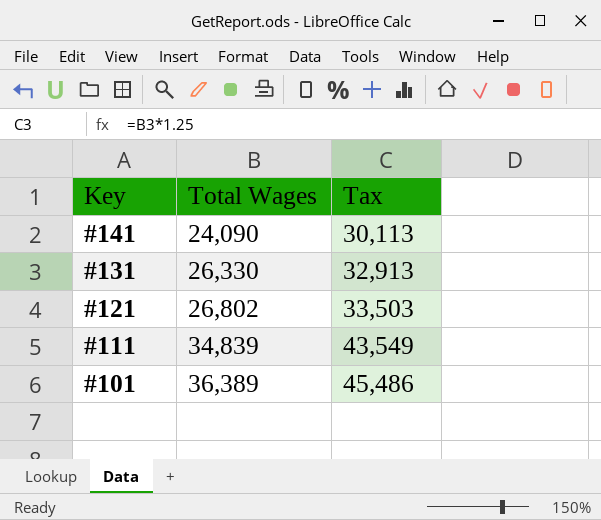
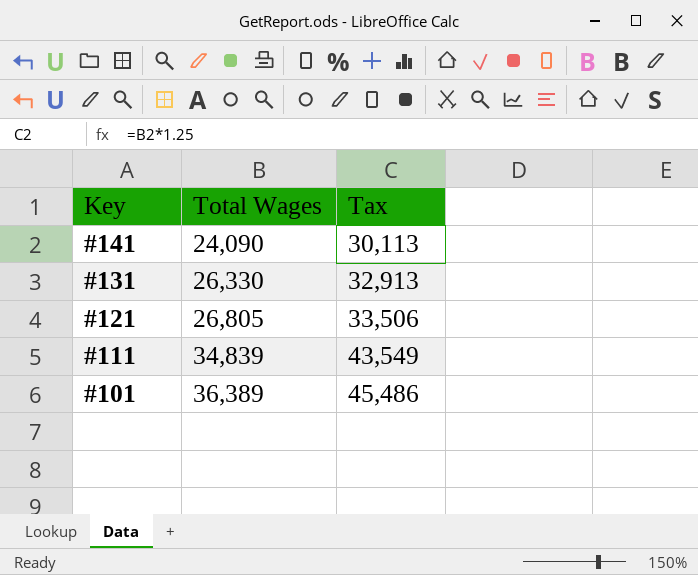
#121 | Total Wages: 26,802 -> 26,805
#121 | Tax: 33,503 -> 33,506

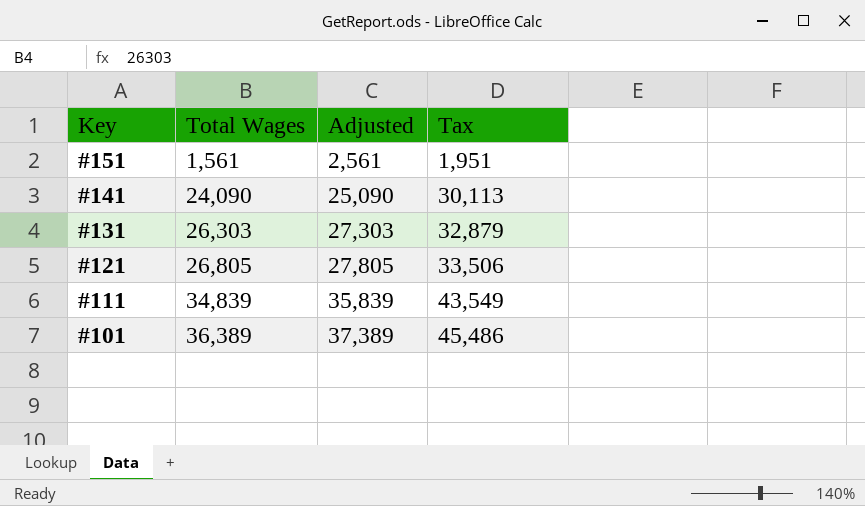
column Adjusted | formula: none -> [Total Wages] + 1000
row #151: none -> 1,561 | 2,561 | 1,951
#131 | Total Wages: 26,330 -> 26,303
#131 | Tax: 32,913 -> 32,879

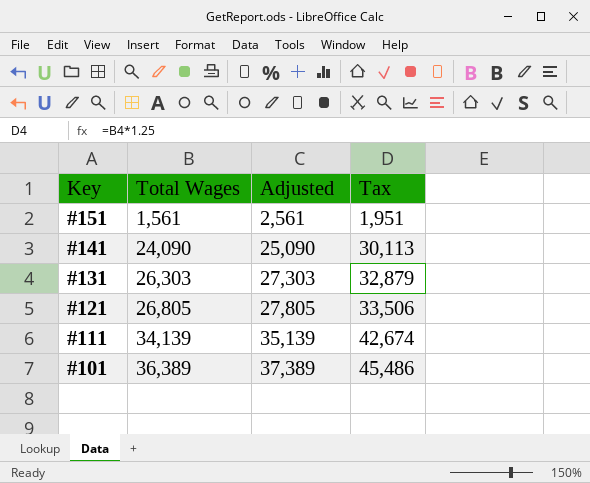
#111 | Total Wages: 34,839 -> 34,139
#111 | Adjusted: 35,839 -> 35,139
#111 | Tax: 43,549 -> 42,674

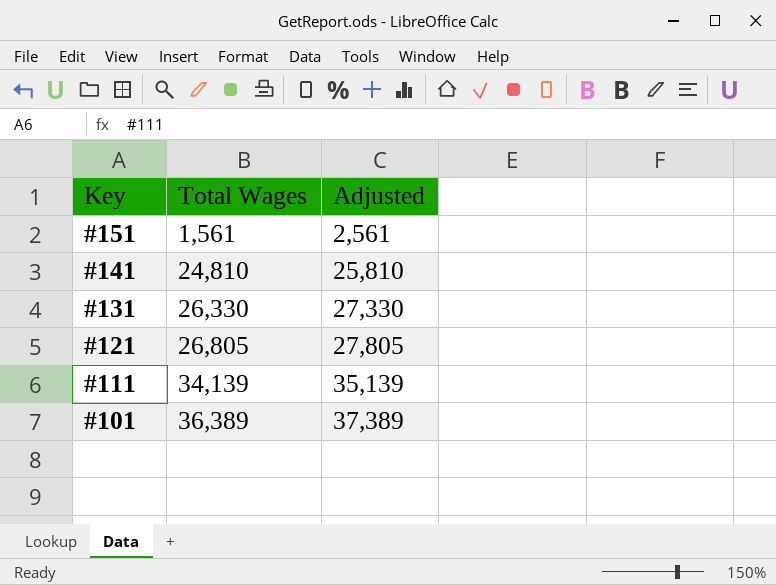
column Tax | formula: [Total Wages] * 1.25 -> none
#141 | Total Wages: 24,090 -> 24,810
#141 | Adjusted: 25,090 -> 25,810
#131 | Total Wages: 26,303 -> 26,330
#131 | Adjusted: 27,303 -> 27,330

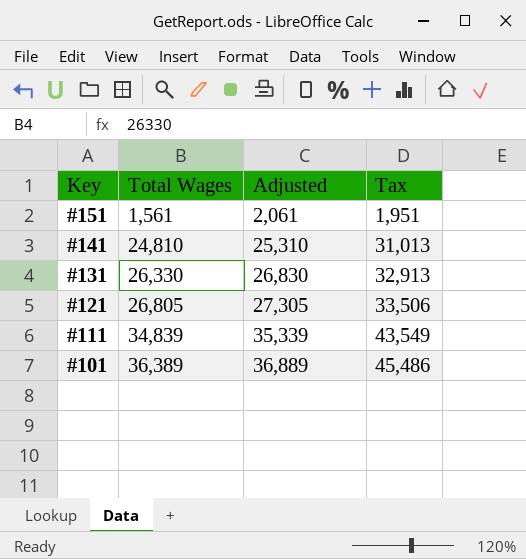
column Adjusted | formula: [Total Wages] + 1000 -> [Total Wages] + 500
column Tax | formula: none -> [Total Wages] * 1.25
#111 | Total Wages: 34,139 -> 34,839

